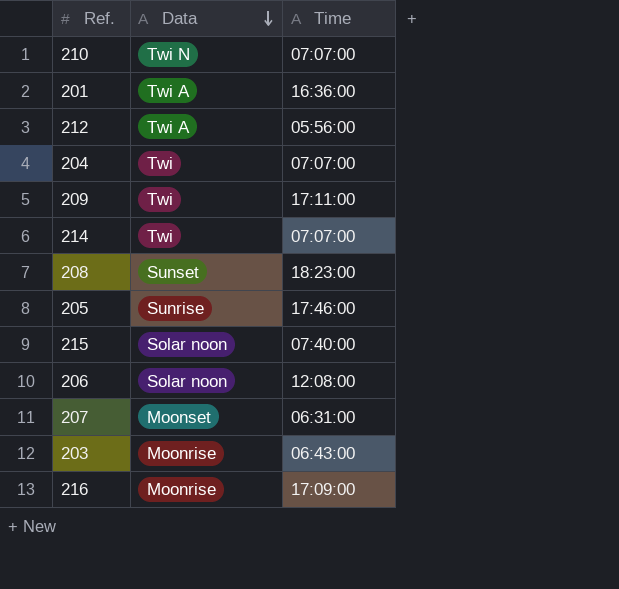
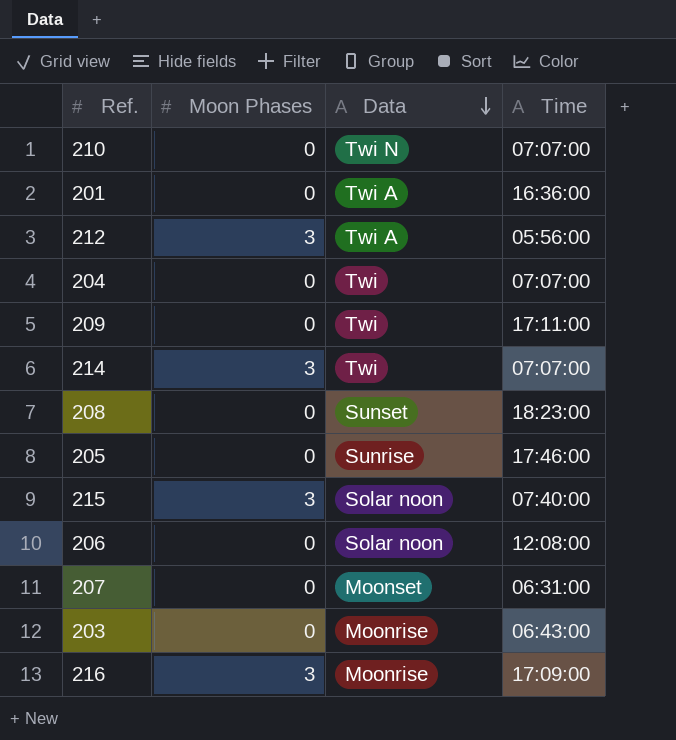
column Moon Phases | position: none -> 2

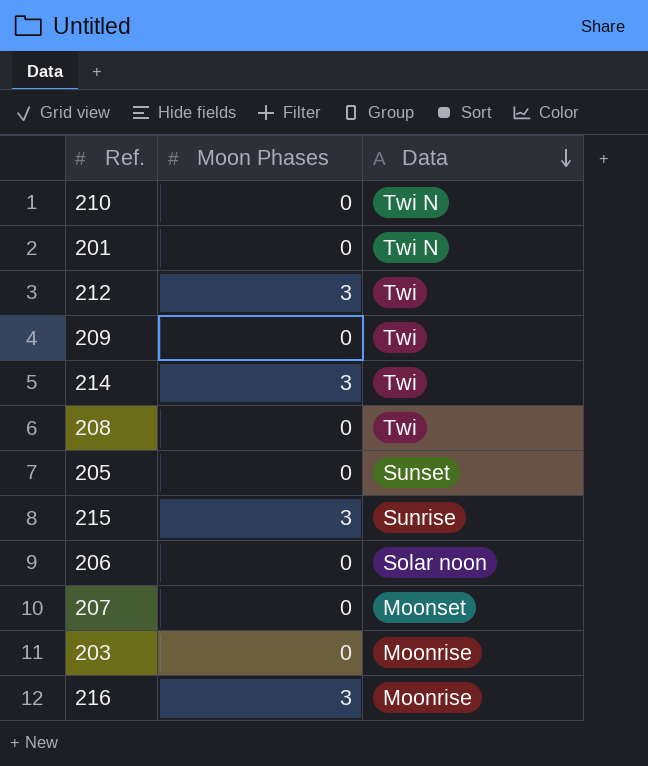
column Time | position: 4 -> none
row 204: 0 | Twi | 07:07:00 -> none
201 | Data: Twi A -> Twi N
212 | Data: Twi A -> Twi
208 | Data: Sunset -> Twi
205 | Data: Sunrise -> Sunset
215 | Data: Solar noon -> Sunrise

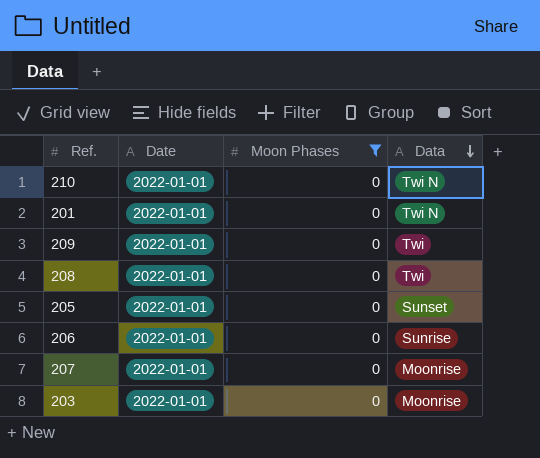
filter: none -> Moon Phases = 0
column Date | position: none -> 2
206 | Data: Solar noon -> Sunrise
207 | Data: Moonset -> Moonrise

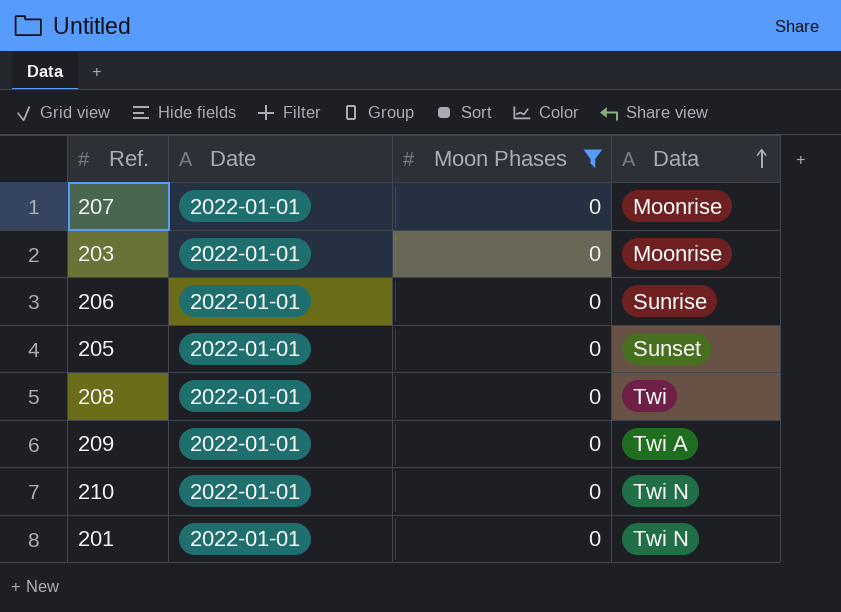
row order: Data descending -> Data ascending
209 | Data: Twi -> Twi A

